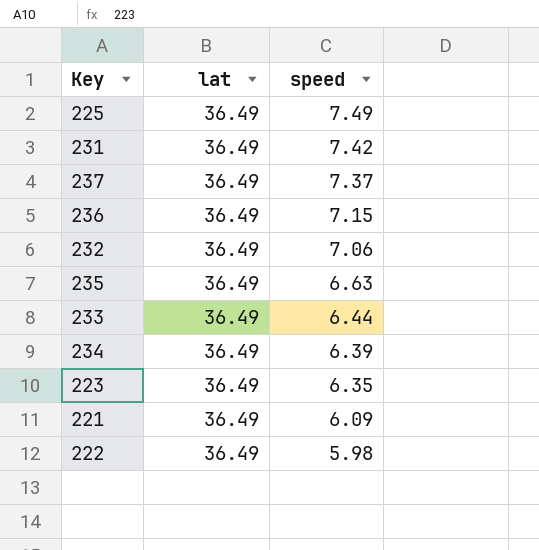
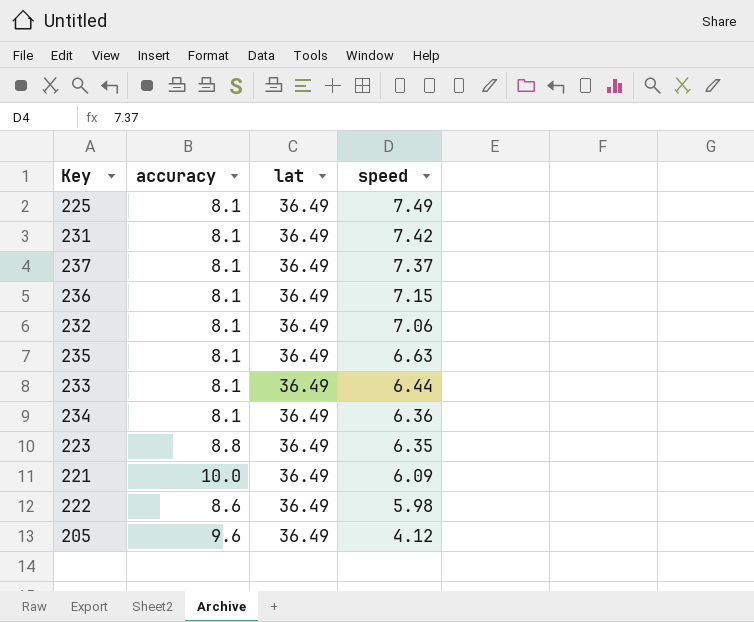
column accuracy | position: none -> 2
234 | speed: 6.39 -> 6.36
row 205: none -> 9.6 | 36.49 | 4.12

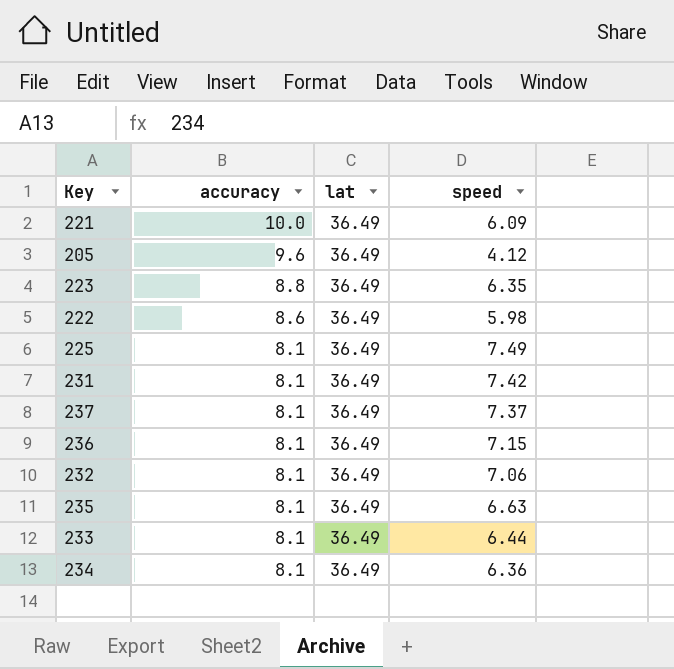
row order: speed descending -> accuracy descending

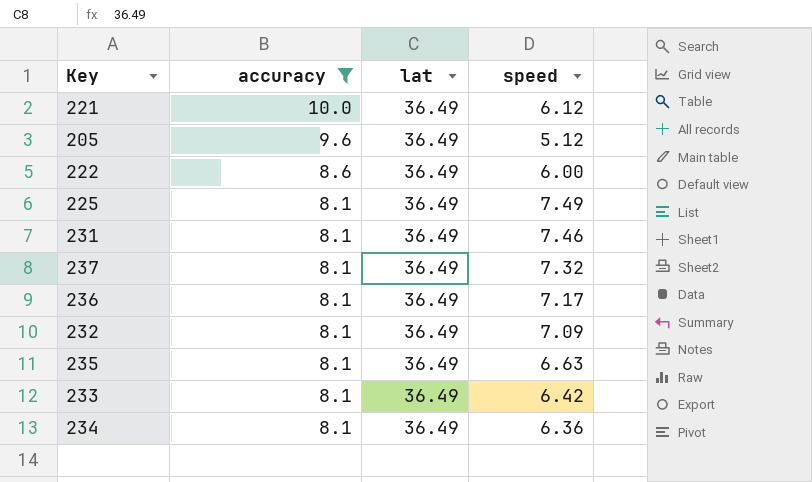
filter: none -> accuracy != 8.8
221 | speed: 6.09 -> 6.12
205 | speed: 4.12 -> 5.12
222 | speed: 5.98 -> 6.00
231 | speed: 7.42 -> 7.46
237 | speed: 7.37 -> 7.32
236 | speed: 7.15 -> 7.17
232 | speed: 7.06 -> 7.09
233 | speed: 6.44 -> 6.42

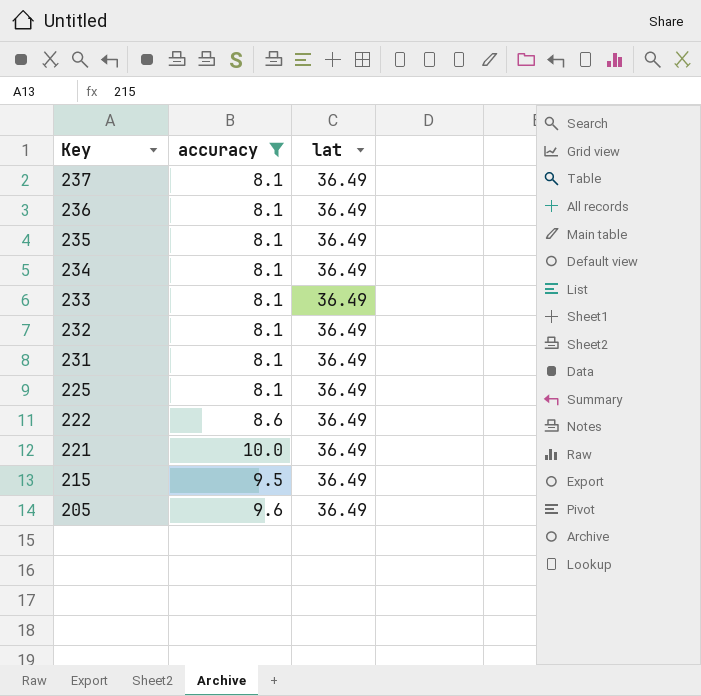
row order: accuracy descending -> Key descending
column speed | position: 4 -> none
row 215: none -> 9.5 | 36.49

